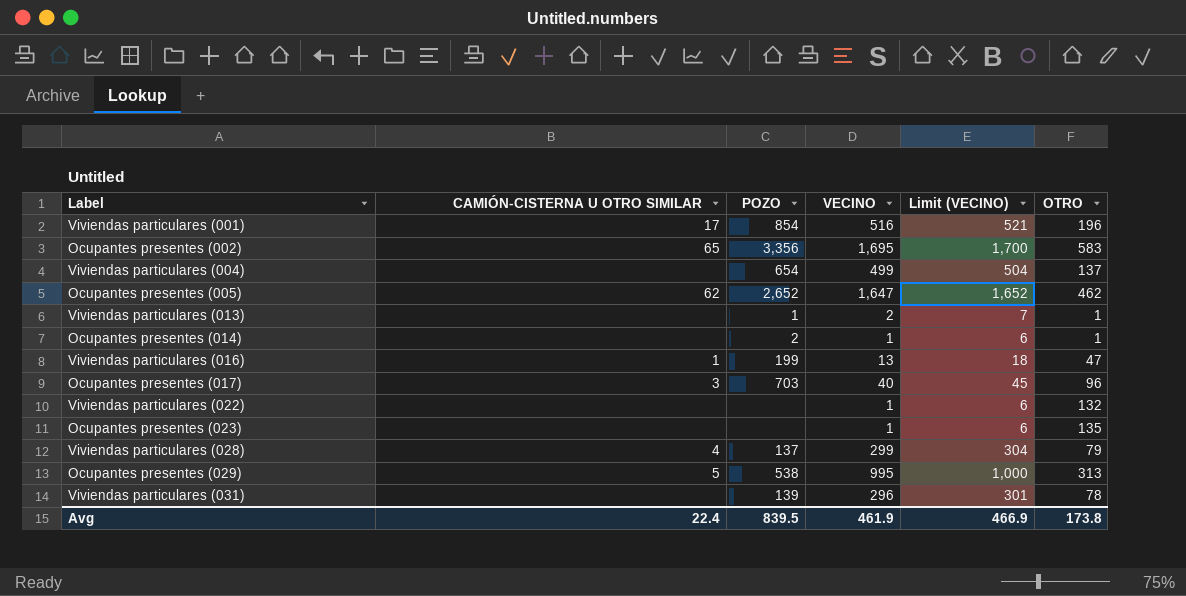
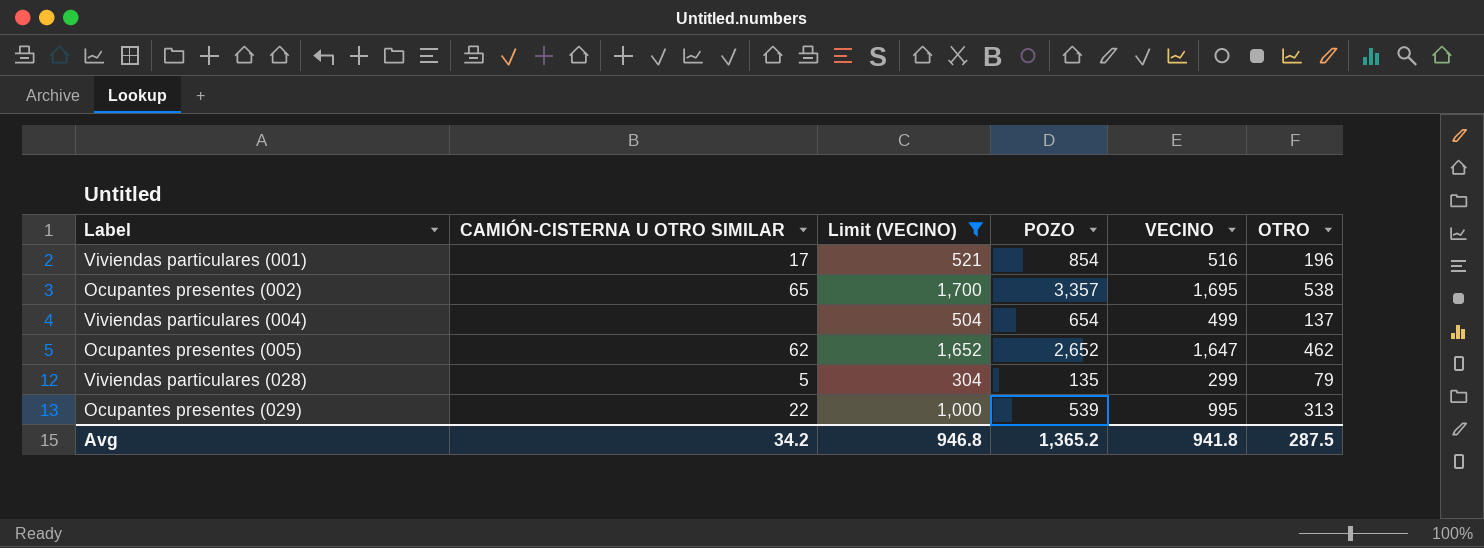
filter: none -> Limit (VECINO) >= 304
column Limit (VECINO) | position: 5 -> 3
Ocupantes presentes (002) | POZO: 3,356 -> 3,357
Ocupantes presentes (002) | OTRO: 583 -> 538
Viviendas particulares (028) | CAMIÓN-CISTERNA U OTRO SIMILAR: 4 -> 5
Viviendas particulares (028) | POZO: 137 -> 135
Ocupantes presentes (029) | CAMIÓN-CISTERNA U OTRO SIMILAR: 5 -> 22
Ocupantes presentes (029) | POZO: 538 -> 539
Avg | CAMIÓN-CISTERNA U OTRO SIMILAR: 22.4 -> 34.2
Avg | Limit (VECINO): 466.9 -> 946.8
Avg | POZO: 839.5 -> 1,365.2
Avg | VECINO: 461.9 -> 941.8
Avg | OTRO: 173.8 -> 287.5

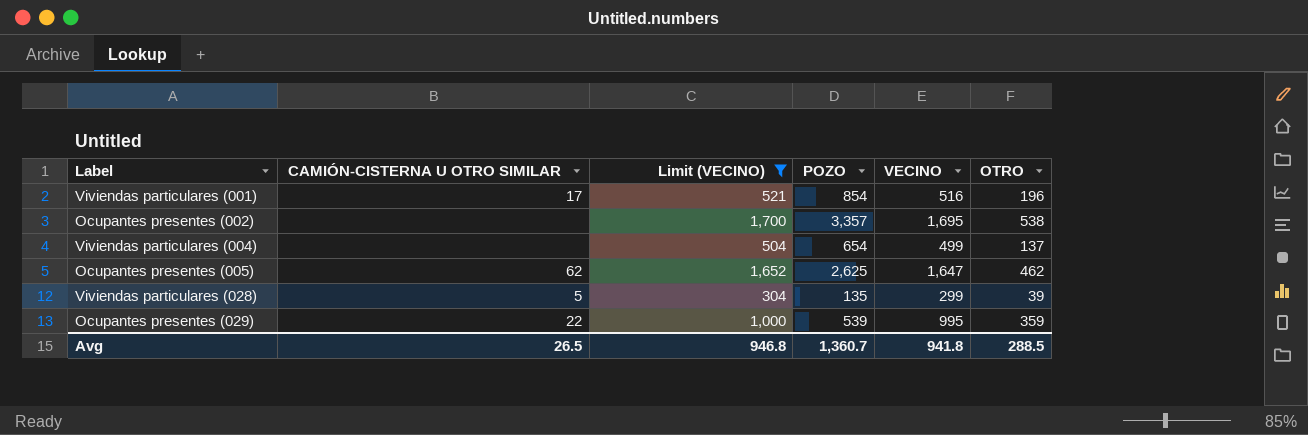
Ocupantes presentes (002) | CAMIÓN-CISTERNA U OTRO SIMILAR: 65 -> none
Ocupantes presentes (005) | POZO: 2,652 -> 2,625
Viviendas particulares (028) | OTRO: 79 -> 39
Ocupantes presentes (029) | OTRO: 313 -> 359
Avg | CAMIÓN-CISTERNA U OTRO SIMILAR: 34.2 -> 26.5
Avg | POZO: 1,365.2 -> 1,360.7
Avg | OTRO: 287.5 -> 288.5

